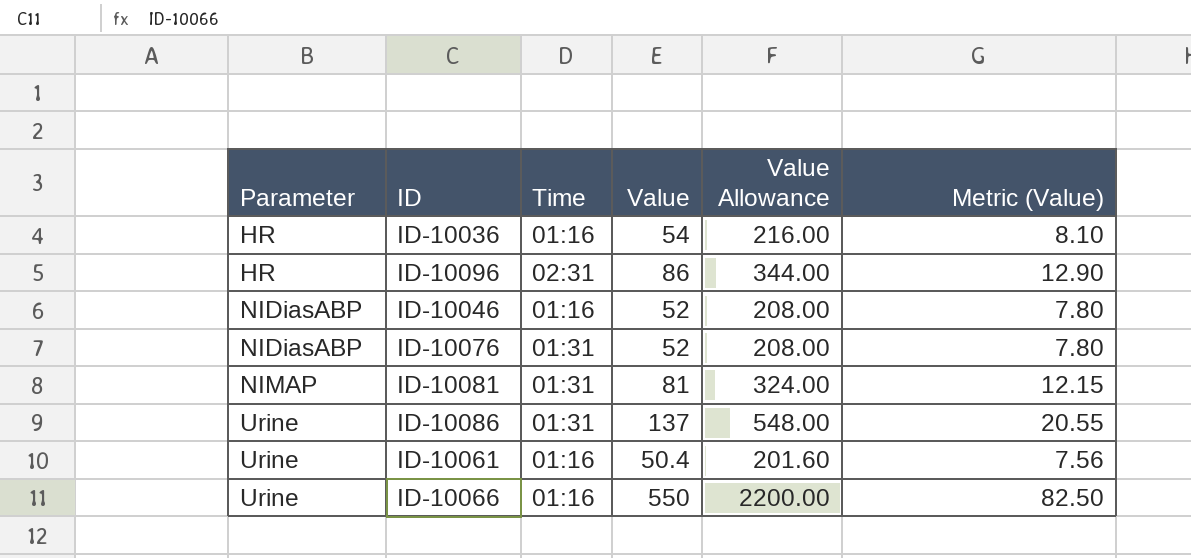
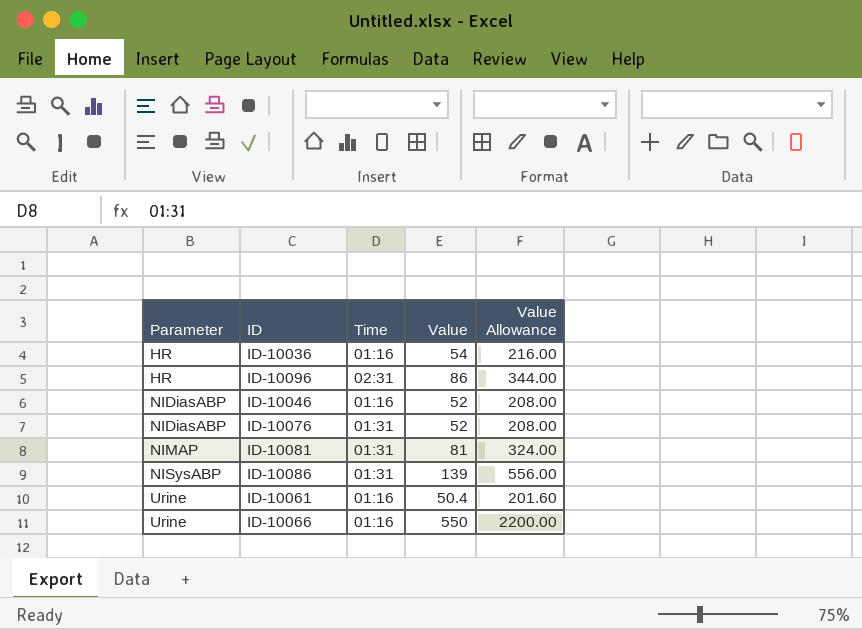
column Metric (Value) | formula: [Value] * 0.15 -> none
ID-10086 | Parameter: Urine -> NISysABP
ID-10086 | Value: 137 -> 139
ID-10086 | Value Allowance: 548.00 -> 556.00

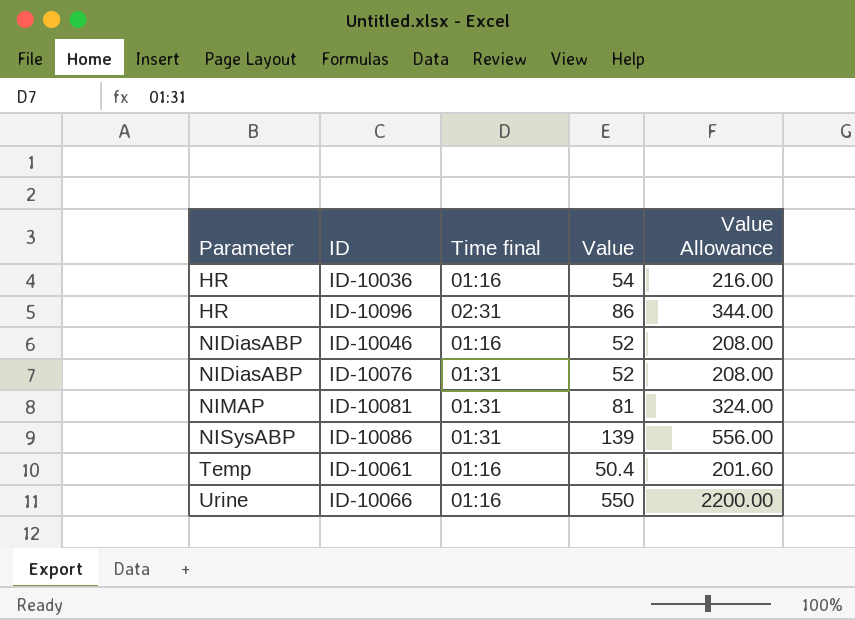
column name: Time -> Time final
ID-10061 | Parameter: Urine -> Temp

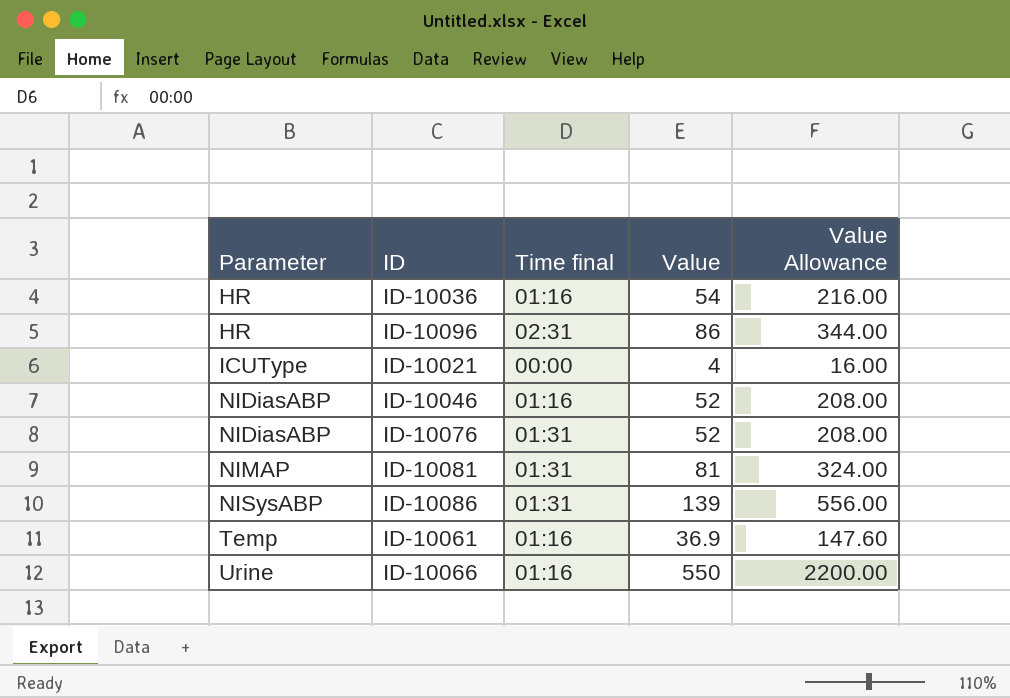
row ID-10021: none -> ICUType | 00:00 | 4 | 16.00
ID-10061 | Value: 50.4 -> 36.9
ID-10061 | Value Allowance: 201.60 -> 147.60

